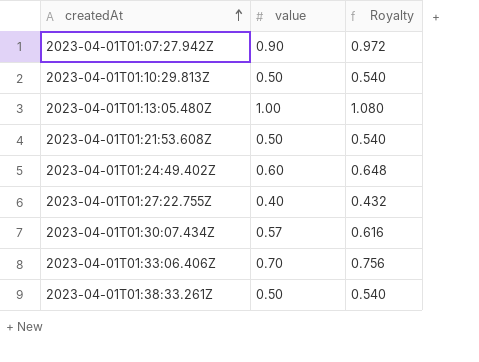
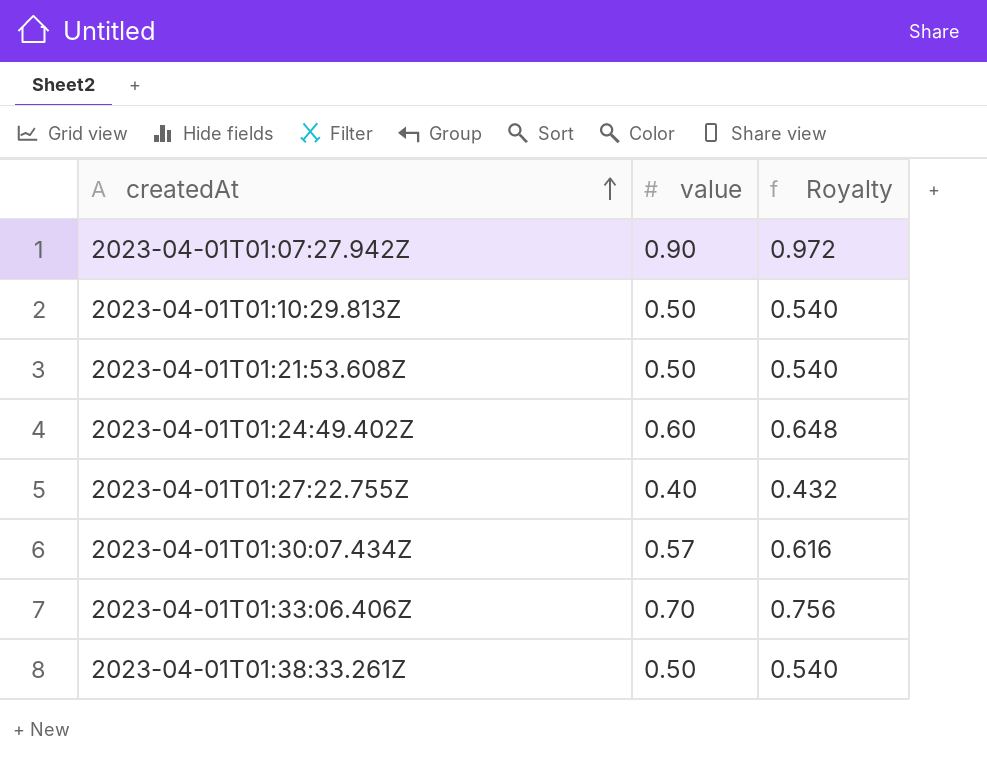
row 2023-04-01T01:13:05.480Z: 1.00 | 1.080 -> none

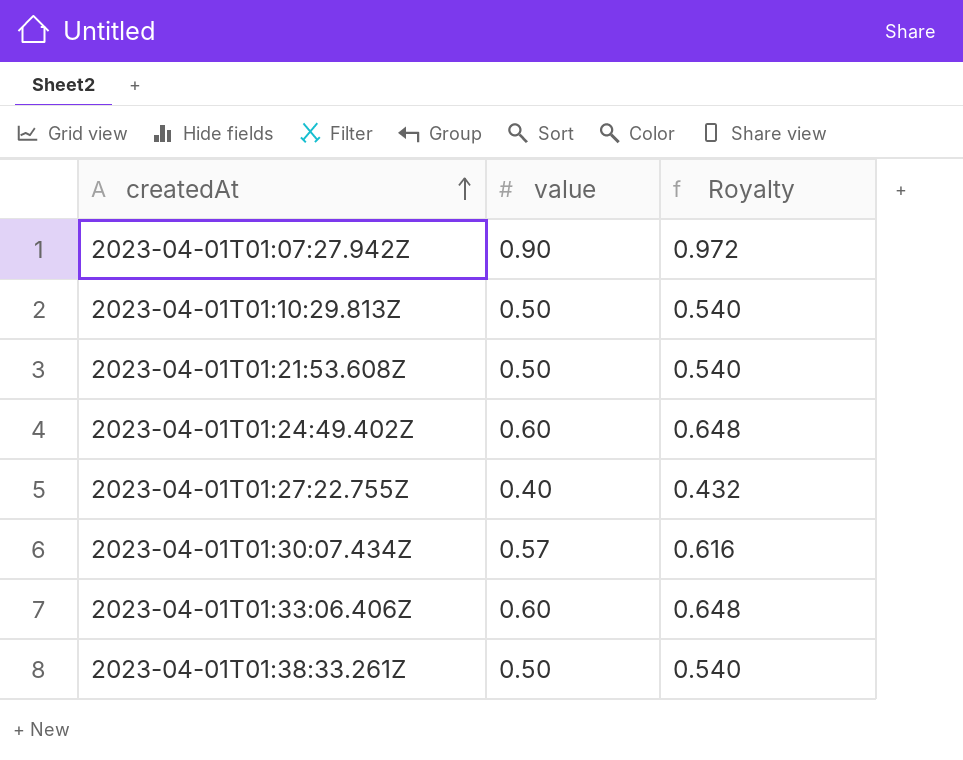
2023-04-01T01:33:06.406Z | value: 0.70 -> 0.60
2023-04-01T01:33:06.406Z | Royalty: 0.756 -> 0.648

